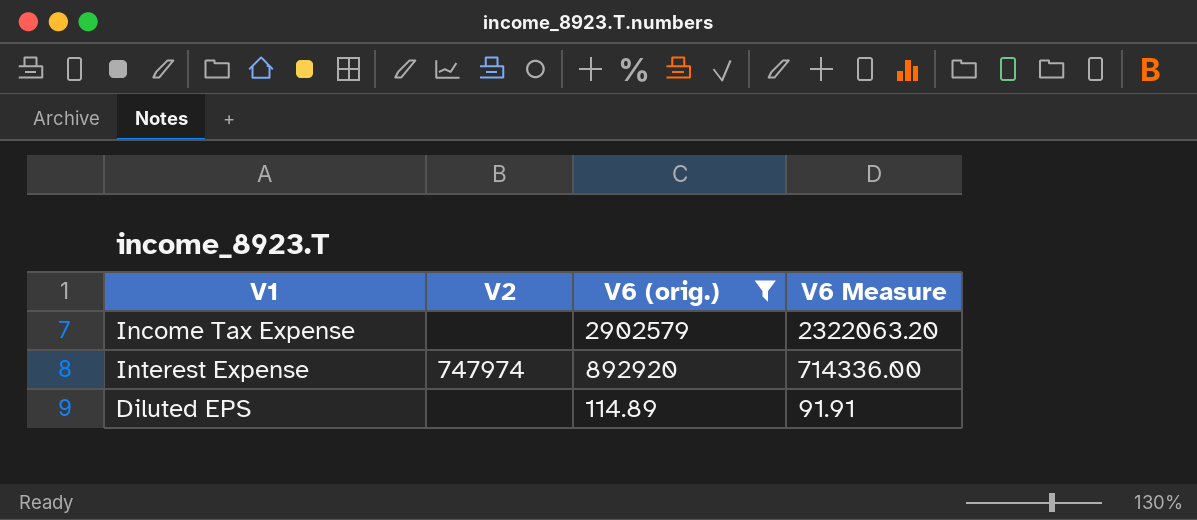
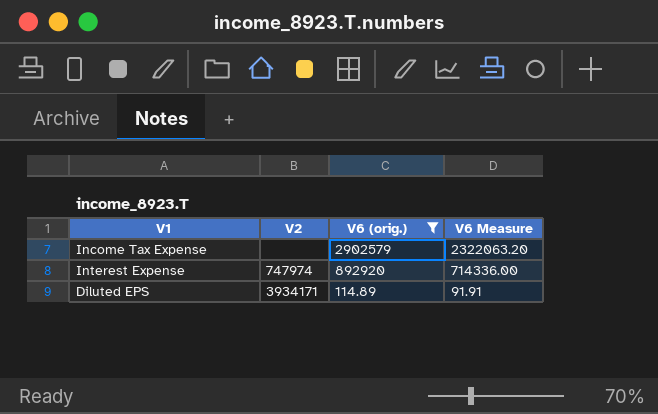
Diluted EPS | V2: none -> 3934171

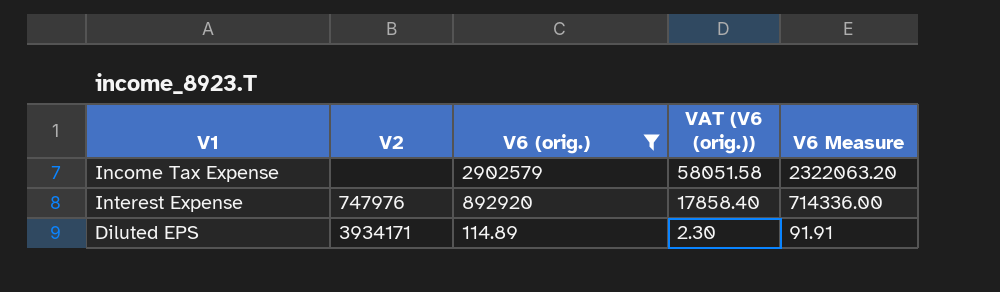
column VAT (V6 (orig.)) | formula: none -> [V6 (orig.)] * 0.02
Interest Expense | V2: 747974 -> 747976

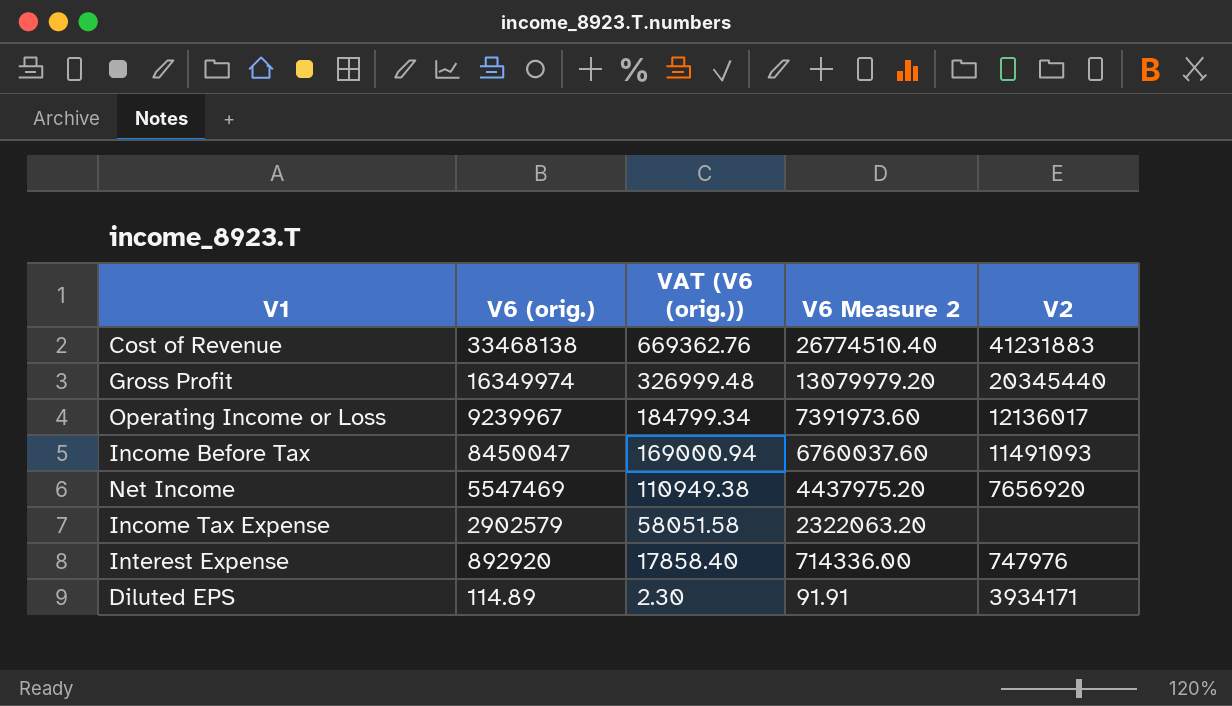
filter: V6 (orig.) <= 2902579 -> none
column name: V6 Measure -> V6 Measure 2
column V2 | position: 2 -> 5

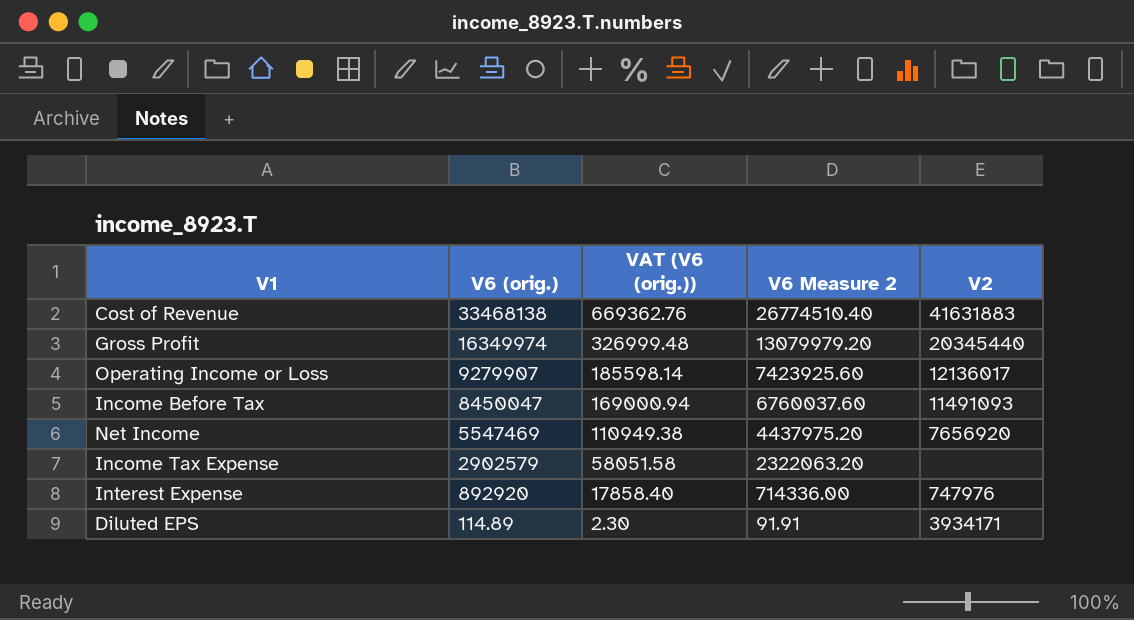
Cost of Revenue | V2: 41231883 -> 41631883
Operating Income or Loss | V6 (orig.): 9239967 -> 9279907
Operating Income or Loss | VAT (V6 (orig.)): 184799.34 -> 185598.14
Operating Income or Loss | V6 Measure 2: 7391973.60 -> 7423925.60

